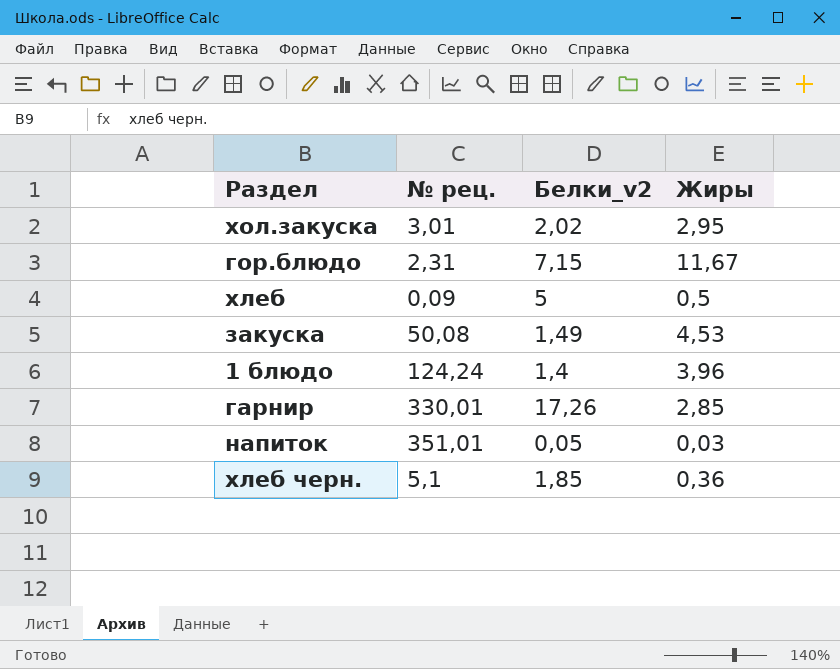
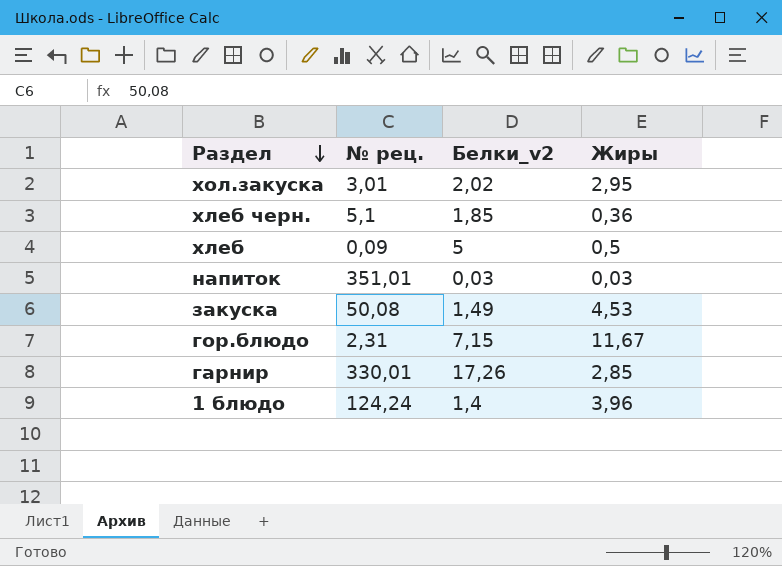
row order: none -> Раздел descending
напиток | Белки_v2: 0,05 -> 0,03

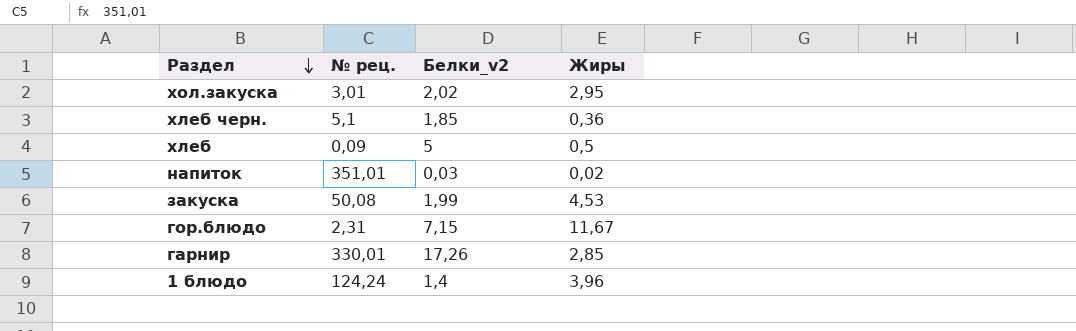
напиток | Жиры: 0,03 -> 0,02
закуска | Белки_v2: 1,49 -> 1,99

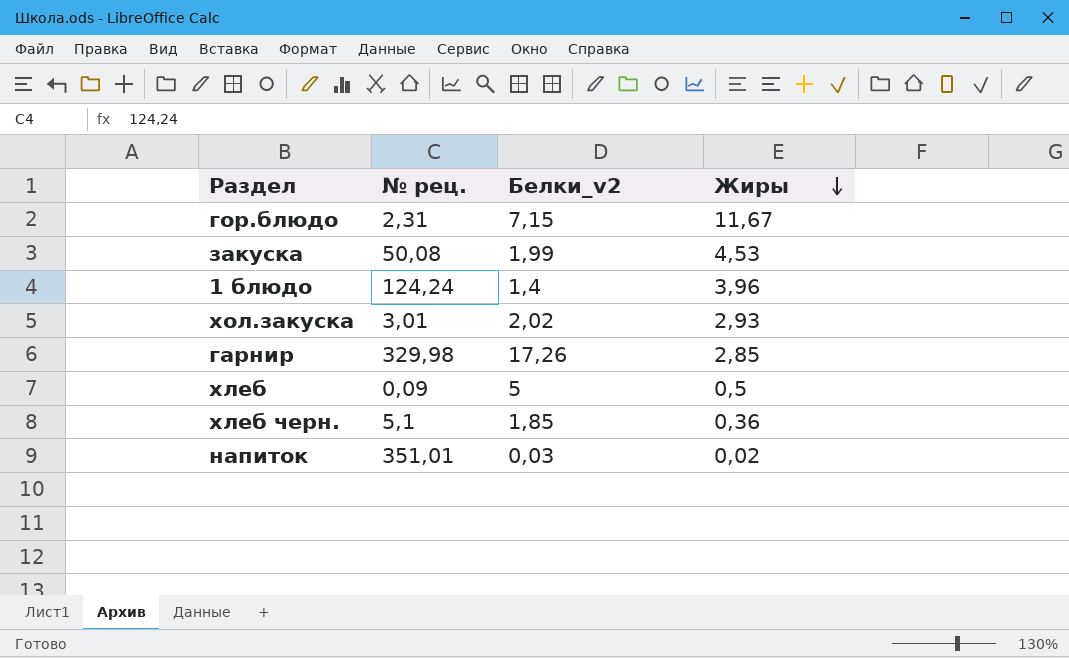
row order: Раздел descending -> Жиры descending
хол.закуска | Жиры: 2,95 -> 2,93
гарнир | № рец.: 330,01 -> 329,98

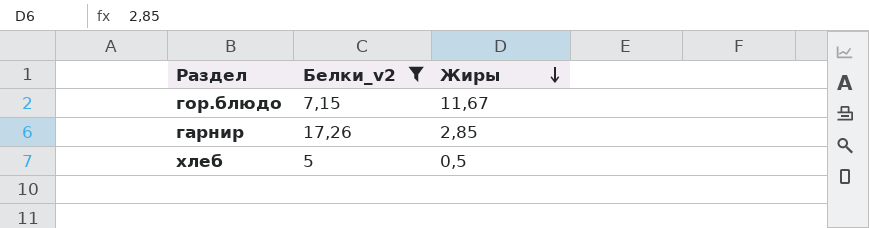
filter: none -> Белки_v2 >= 5
column № рец. | position: 2 -> none

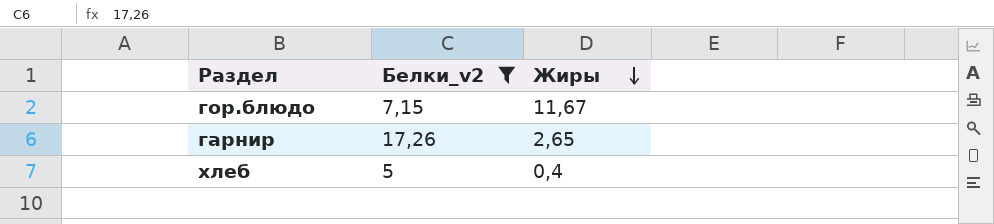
гарнир | Жиры: 2,85 -> 2,65
хлеб | Жиры: 0,5 -> 0,4

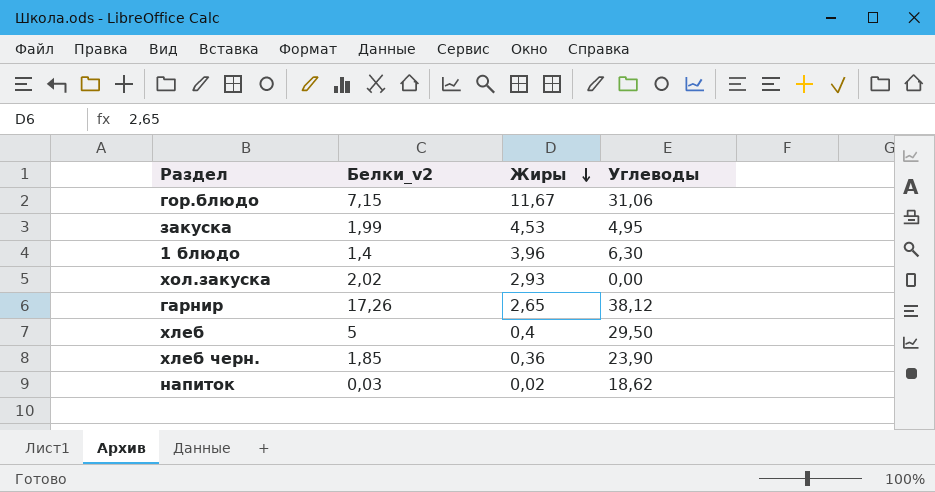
filter: Белки_v2 >= 5 -> none
column Углеводы | position: none -> 4

